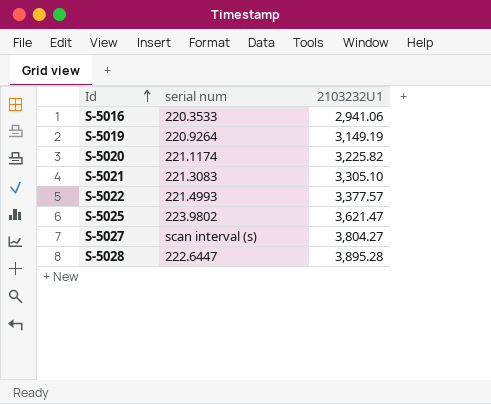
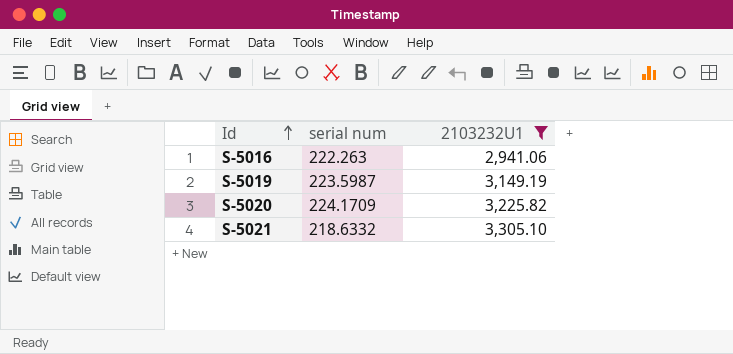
filter: none -> 2103232U1 <= 3,305.10
S-5016 | serial num: 220.3533 -> 222.263
S-5019 | serial num: 220.9264 -> 223.5987
S-5020 | serial num: 221.1174 -> 224.1709
S-5021 | serial num: 221.3083 -> 218.6332

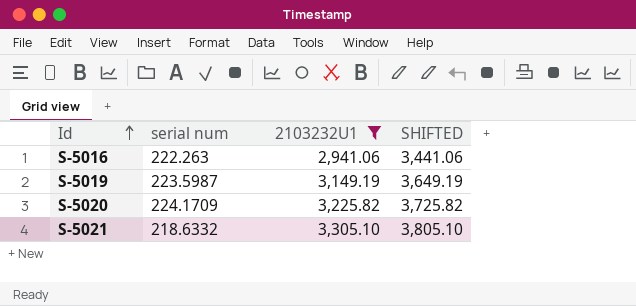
column SHIFTED | formula: none -> [2103232U1] + 500

